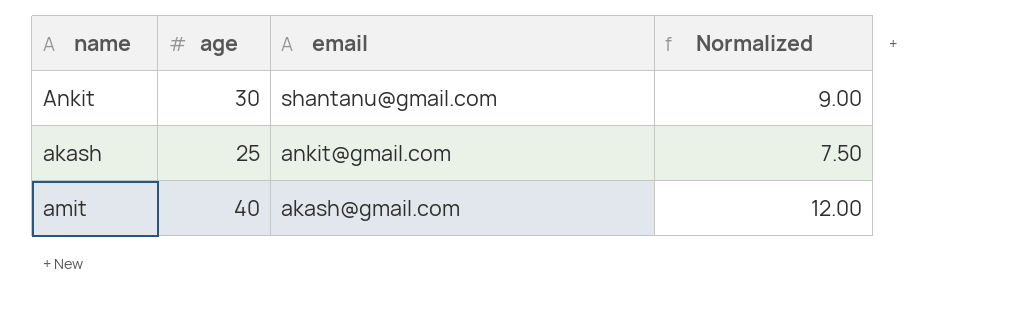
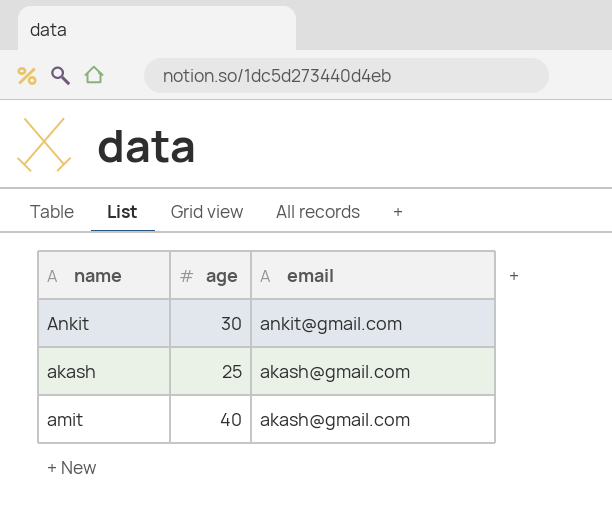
column Normalized | formula: [age] * 0.3 -> none
Ankit | email: shantanu@gmail.com -> ankit@gmail.com
akash | email: ankit@gmail.com -> akash@gmail.com

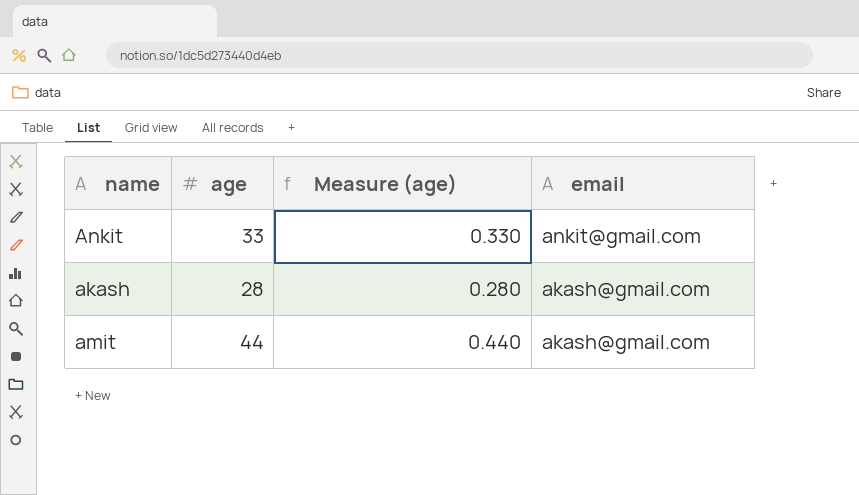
column Measure (age) | formula: none -> [age] * 0.01
Ankit | age: 30 -> 33
akash | age: 25 -> 28
amit | age: 40 -> 44

